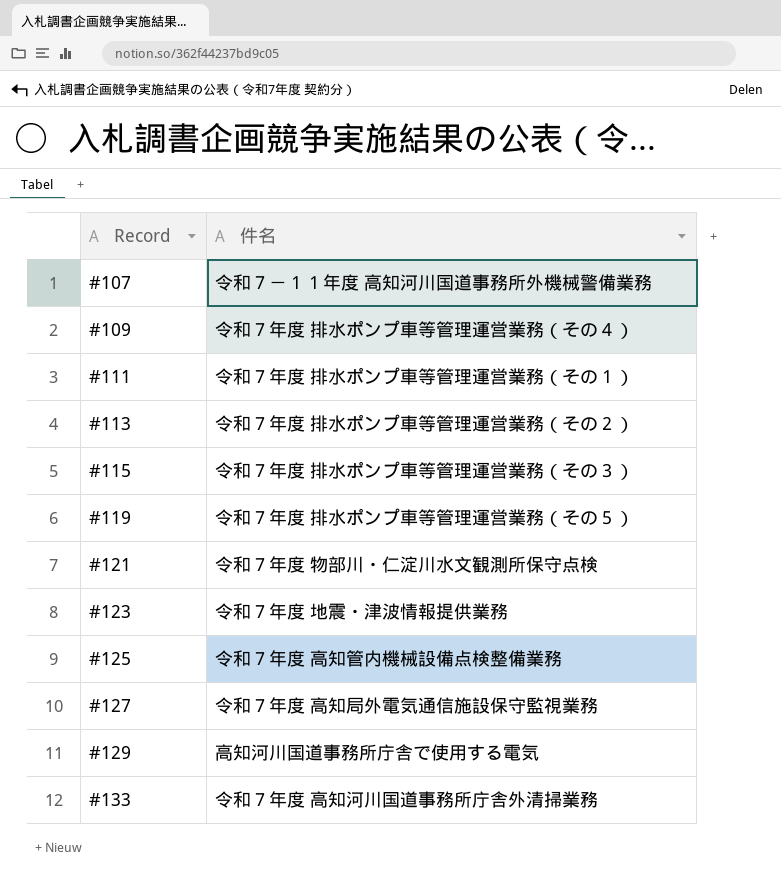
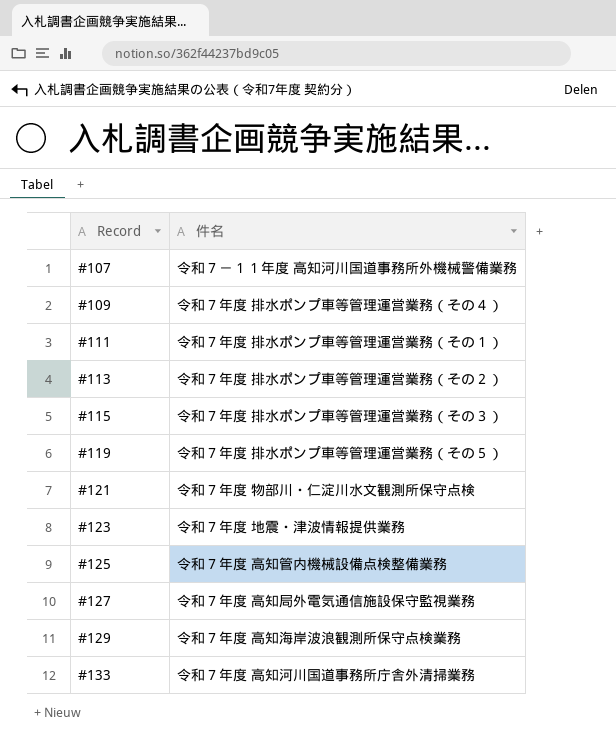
#129 | 件名: 高知河川国道事務所庁舎で使用する電気 -> 令和７年度 高知海岸波浪観測所保守点検業務

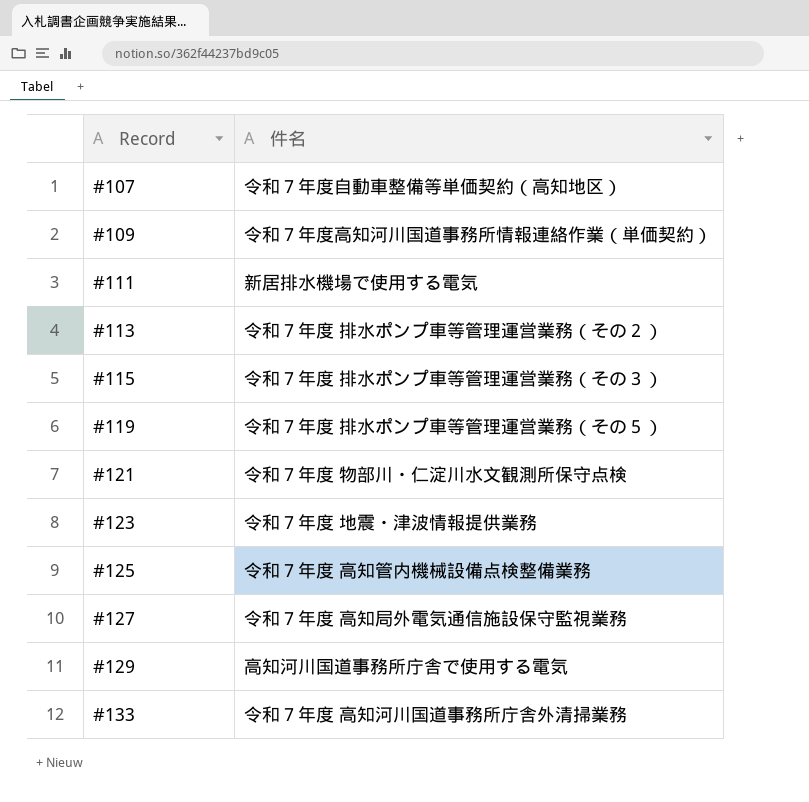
#107 | 件名: 令和７－１１年度 高知河川国道事務所外機械警備業務 -> 令和７年度自動車整備等単価契約（高知地区）
#109 | 件名: 令和７年度 排水ポンプ車等管理運営業務（その４） -> 令和７年度高知河川国道事務所情報連絡作業（単価契約）
#111 | 件名: 令和７年度 排水ポンプ車等管理運営業務（その１） -> 新居排水機場で使用する電気
#129 | 件名: 令和７年度 高知海岸波浪観測所保守点検業務 -> 高知河川国道事務所庁舎で使用する電気

